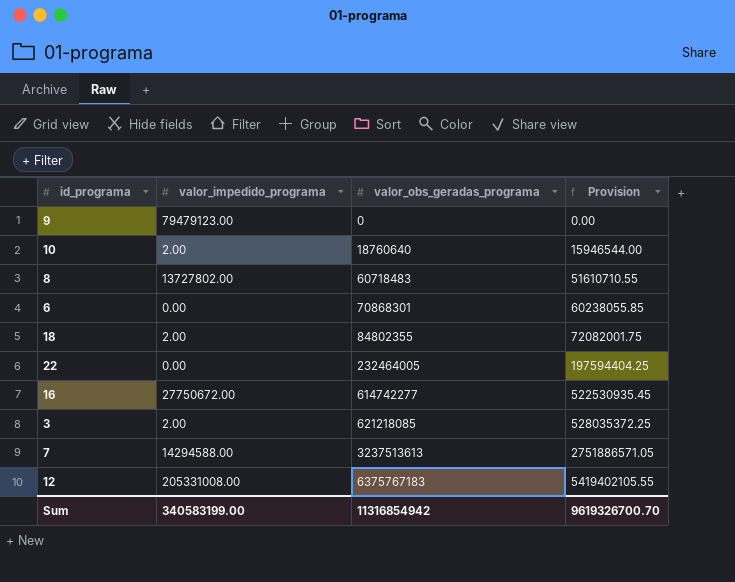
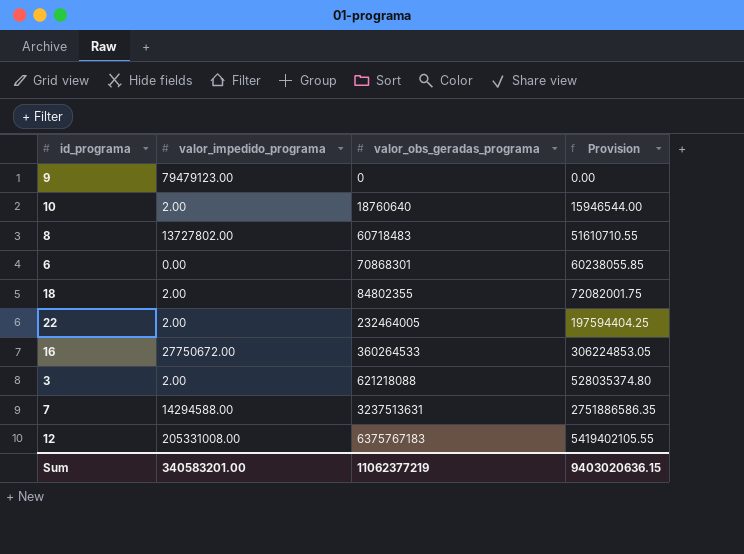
22 | valor_impedido_programa: 0.00 -> 2.00
16 | valor_obs_geradas_programa: 614742277 -> 360264533
16 | Provision: 522530935.45 -> 306224853.05
3 | valor_obs_geradas_programa: 621218085 -> 621218088
3 | Provision: 528035372.25 -> 528035374.80
7 | valor_obs_geradas_programa: 3237513613 -> 3237513631
7 | Provision: 2751886571.05 -> 2751886586.35
Sum | valor_impedido_programa: 340583199.00 -> 340583201.00
Sum | valor_obs_geradas_programa: 11316854942 -> 11062377219
Sum | Provision: 9619326700.70 -> 9403020636.15

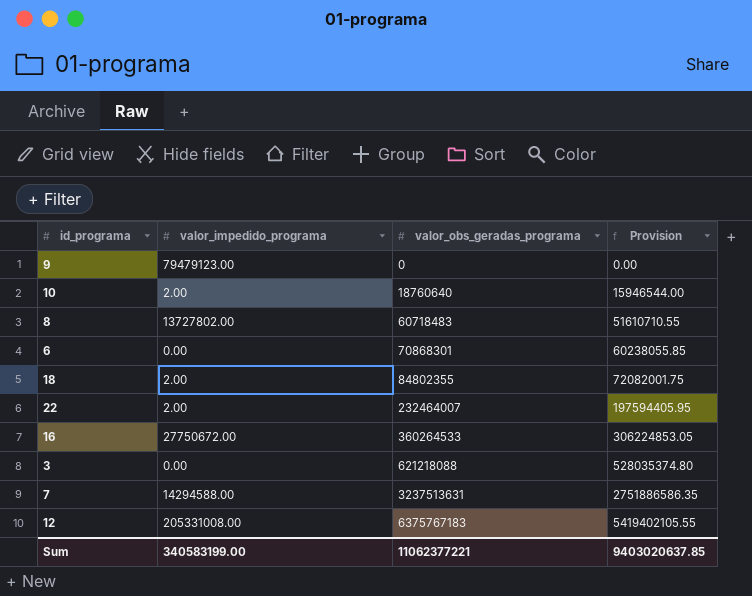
22 | valor_obs_geradas_programa: 232464005 -> 232464007
22 | Provision: 197594404.25 -> 197594405.95
3 | valor_impedido_programa: 2.00 -> 0.00
Sum | valor_impedido_programa: 340583201.00 -> 340583199.00
Sum | valor_obs_geradas_programa: 11062377219 -> 11062377221
Sum | Provision: 9403020636.15 -> 9403020637.85

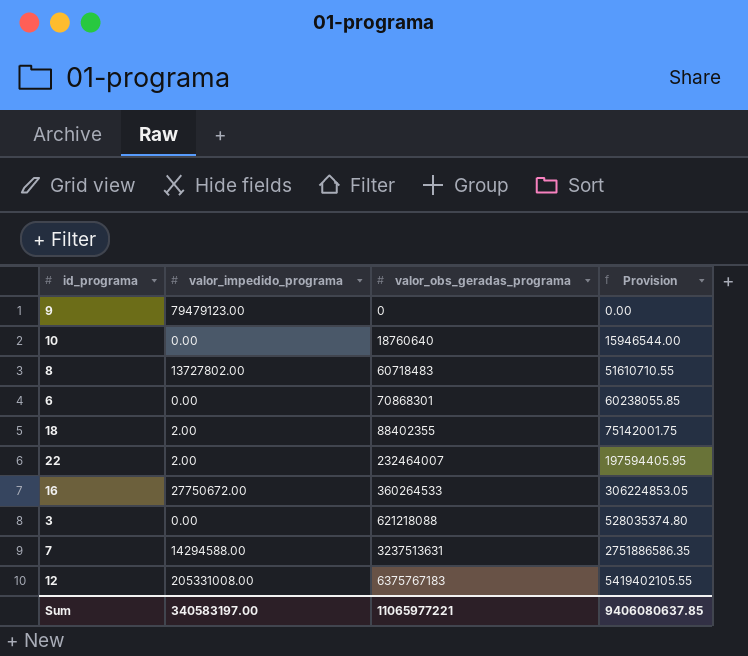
10 | valor_impedido_programa: 2.00 -> 0.00
18 | valor_obs_geradas_programa: 84802355 -> 88402355
18 | Provision: 72082001.75 -> 75142001.75
Sum | valor_impedido_programa: 340583199.00 -> 340583197.00
Sum | valor_obs_geradas_programa: 11062377221 -> 11065977221
Sum | Provision: 9403020637.85 -> 9406080637.85

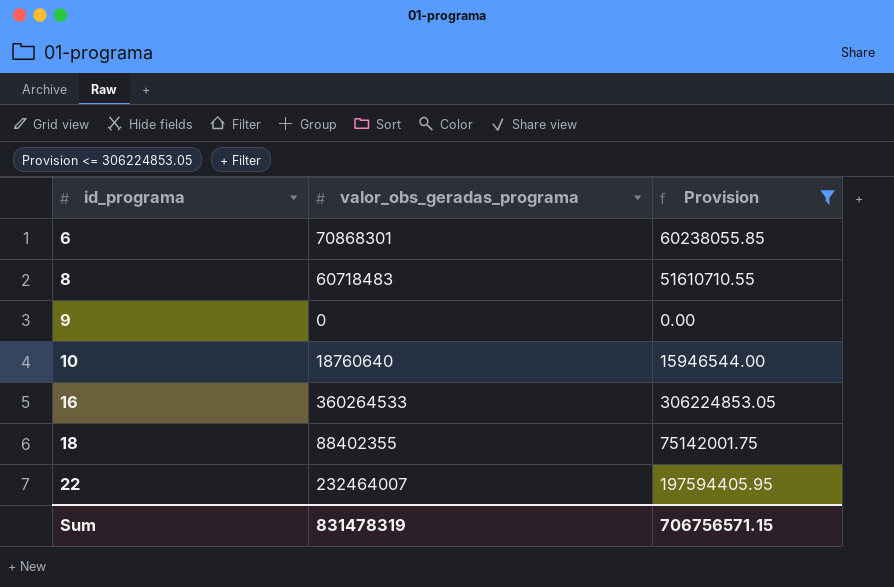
filter: none -> Provision <= 306224853.05
row order: valor_obs_geradas_programa ascending -> id_programa ascending
column valor_impedido_programa | position: 2 -> none
Sum | valor_obs_geradas_programa: 11065977221 -> 831478319
Sum | Provision: 9406080637.85 -> 706756571.15

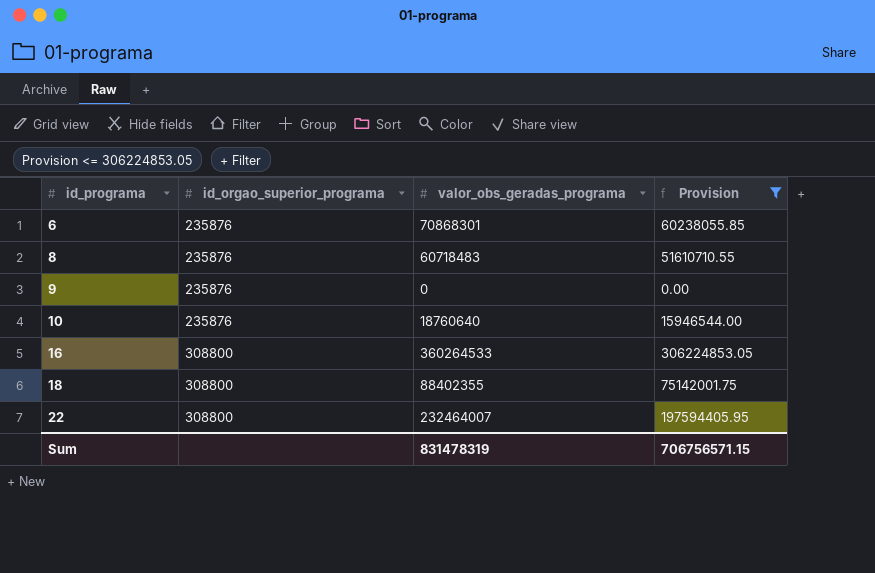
column id_orgao_superior_programa | position: none -> 2

